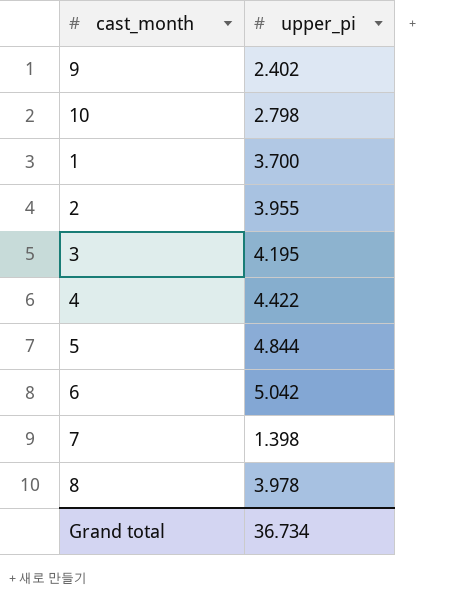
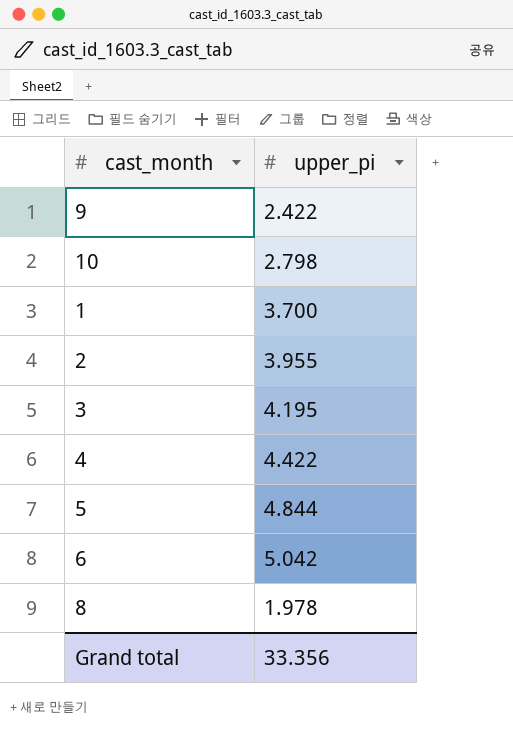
row 7: 1.398 -> none
9 | upper_pi: 2.402 -> 2.422
8 | upper_pi: 3.978 -> 1.978
Grand total | upper_pi: 36.734 -> 33.356

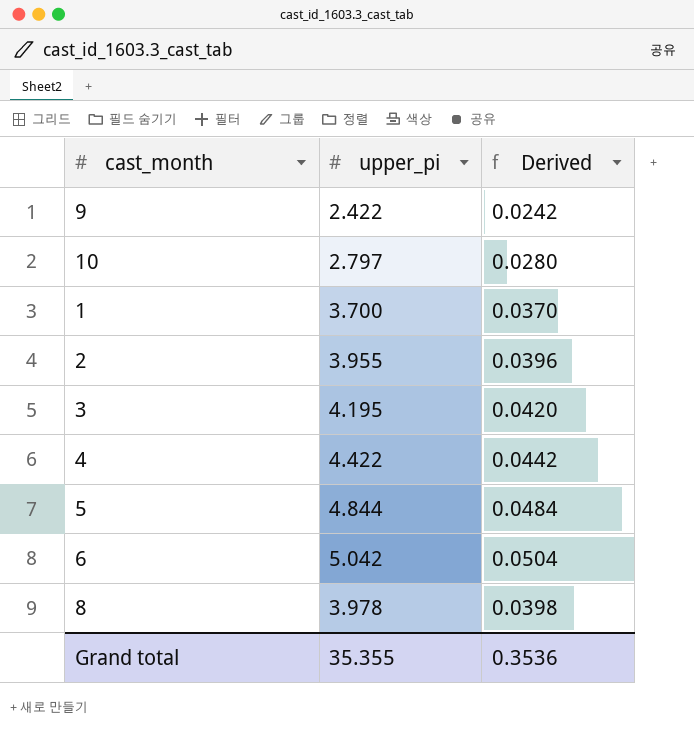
column Derived | formula: none -> [upper_pi] * 0.01
10 | upper_pi: 2.798 -> 2.797
8 | upper_pi: 1.978 -> 3.978
Grand total | upper_pi: 33.356 -> 35.355

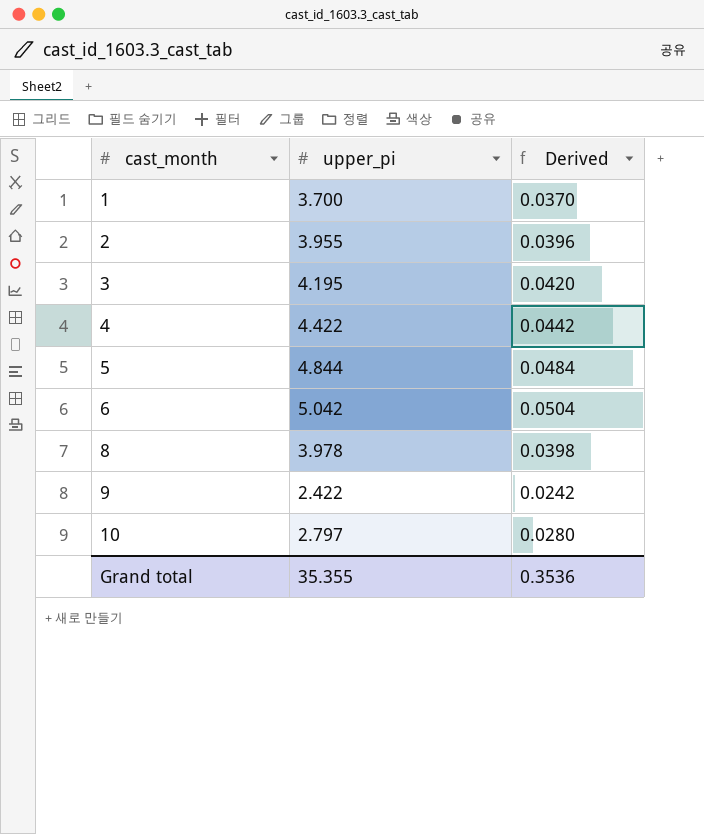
row order: none -> cast_month ascending

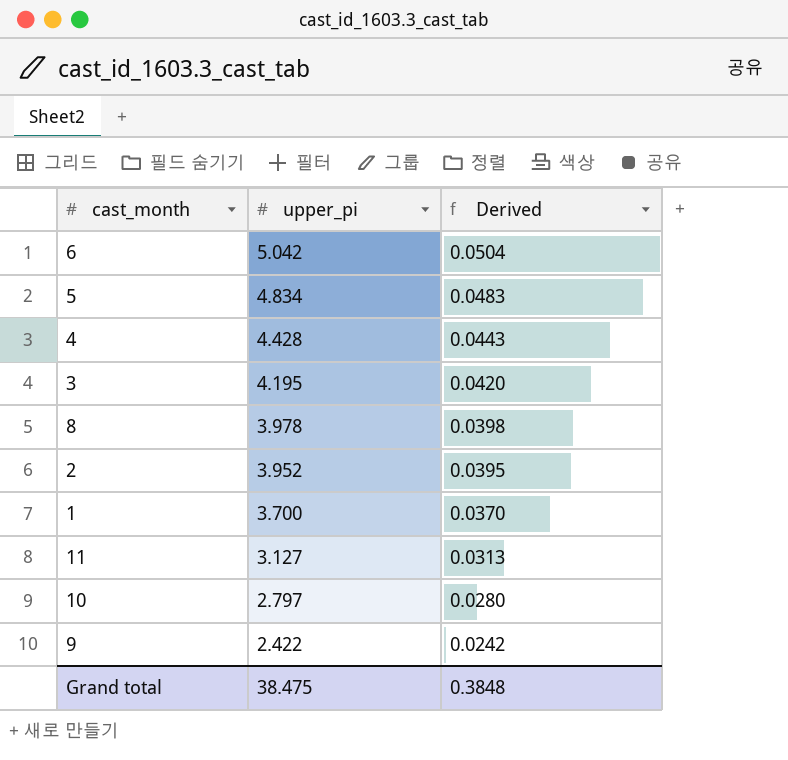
row order: cast_month ascending -> upper_pi descending
5 | upper_pi: 4.844 -> 4.834
5 | Derived: 0.0484 -> 0.0483
4 | upper_pi: 4.422 -> 4.428
4 | Derived: 0.0442 -> 0.0443
2 | upper_pi: 3.955 -> 3.952
2 | Derived: 0.0396 -> 0.0395
row 11: none -> 3.127 | 0.0313
Grand total | upper_pi: 35.355 -> 38.475
Grand total | Derived: 0.3536 -> 0.3848

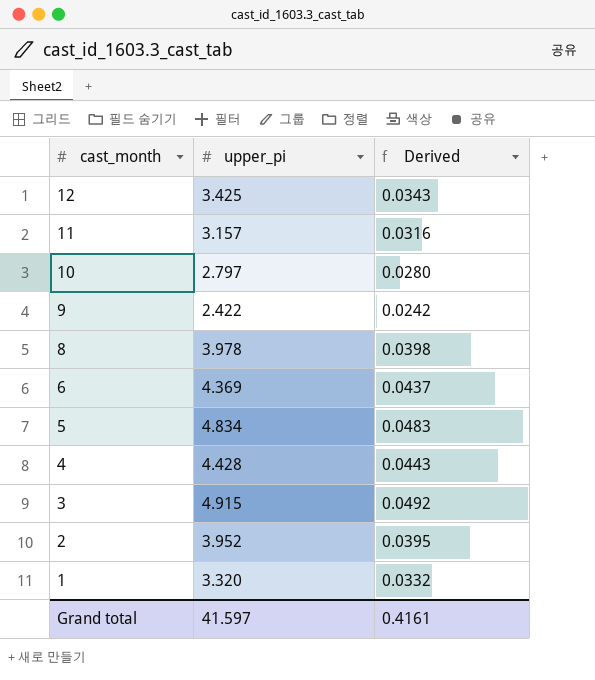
row order: upper_pi descending -> cast_month descending
row 12: none -> 3.425 | 0.0343
11 | upper_pi: 3.127 -> 3.157
11 | Derived: 0.0313 -> 0.0316
6 | upper_pi: 5.042 -> 4.369
6 | Derived: 0.0504 -> 0.0437
3 | upper_pi: 4.195 -> 4.915
3 | Derived: 0.0420 -> 0.0492
1 | upper_pi: 3.700 -> 3.320
1 | Derived: 0.0370 -> 0.0332
Grand total | upper_pi: 38.475 -> 41.597
Grand total | Derived: 0.3848 -> 0.4161

